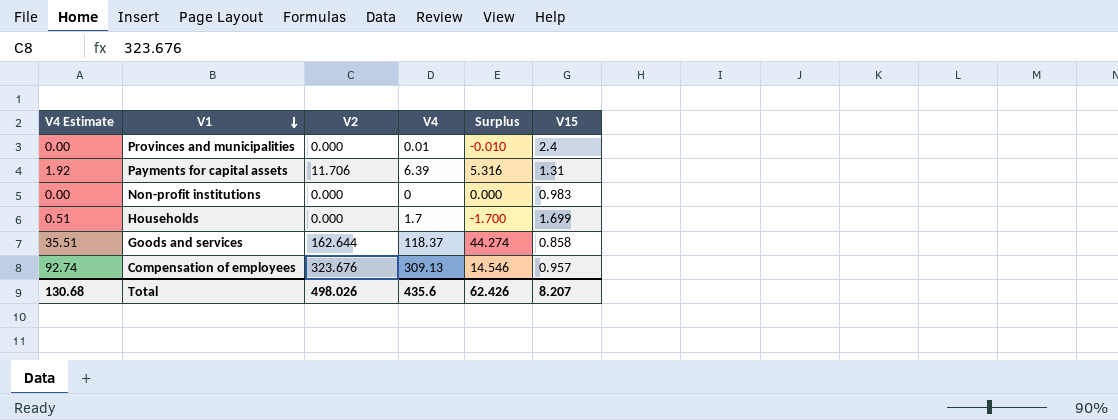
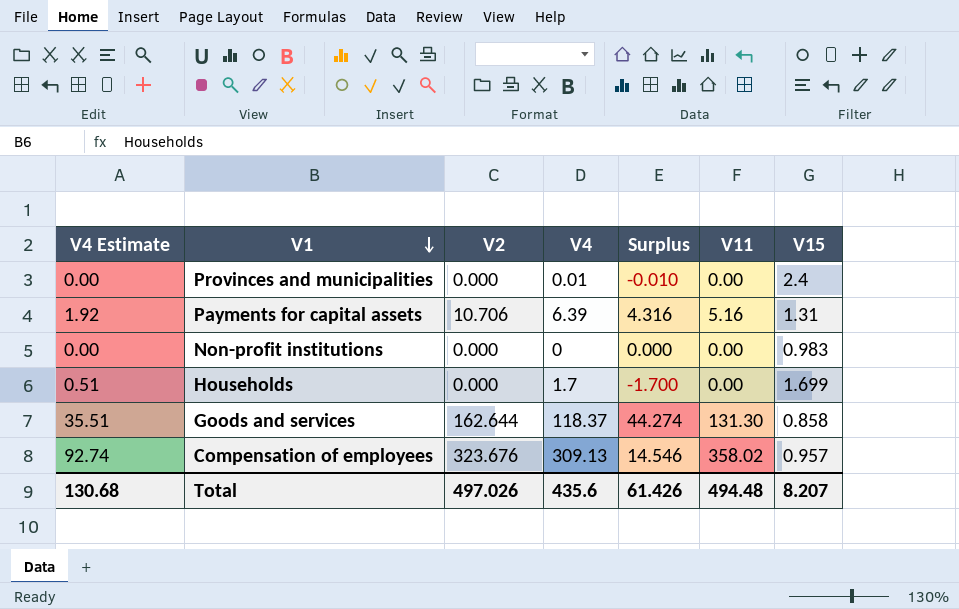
column V11 | position: none -> 6
Payments for capital assets | V2: 11.706 -> 10.706
Payments for capital assets | Surplus: 5.316 -> 4.316
Total | V2: 498.026 -> 497.026
Total | Surplus: 62.426 -> 61.426

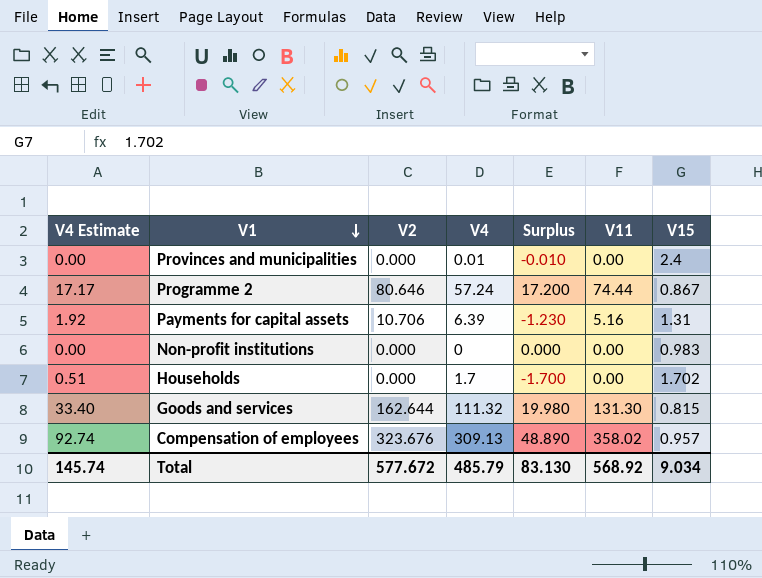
column Surplus | formula: [V2] - [V4] -> [V11] - [V4]
row Programme 2: none -> 17.17 | 80.646 | 57.24 | 17.200 | 74.44 | 0.867
Households | V15: 1.699 -> 1.702
Goods and services | V4 Estimate: 35.51 -> 33.40
Goods and services | V4: 118.37 -> 111.32
Goods and services | V15: 0.858 -> 0.815
Total | V4 Estimate: 130.68 -> 145.74
Total | V2: 497.026 -> 577.672
Total | V4: 435.6 -> 485.79
Total | Surplus: 61.426 -> 83.130
Total | V11: 494.48 -> 568.92
Total | V15: 8.207 -> 9.034

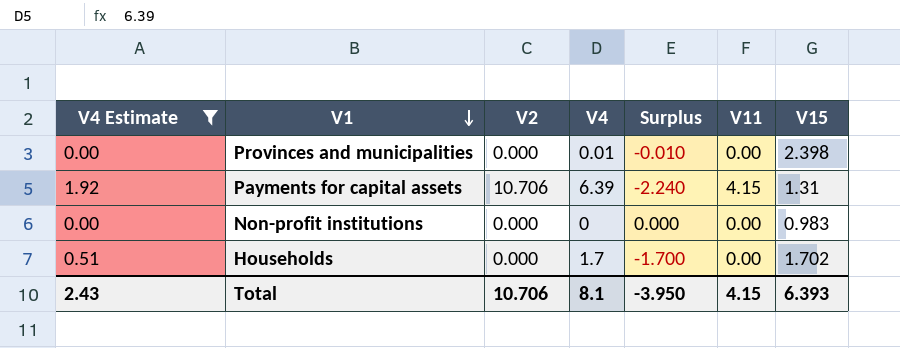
filter: none -> V4 Estimate <= 1.92
Provinces and municipalities | V15: 2.4 -> 2.398
Payments for capital assets | Surplus: -1.230 -> -2.240
Payments for capital assets | V11: 5.16 -> 4.15
Total | V4 Estimate: 145.74 -> 2.43
Total | V2: 577.672 -> 10.706
Total | V4: 485.79 -> 8.1
Total | Surplus: 83.130 -> -3.950
Total | V11: 568.92 -> 4.15
Total | V15: 9.034 -> 6.393

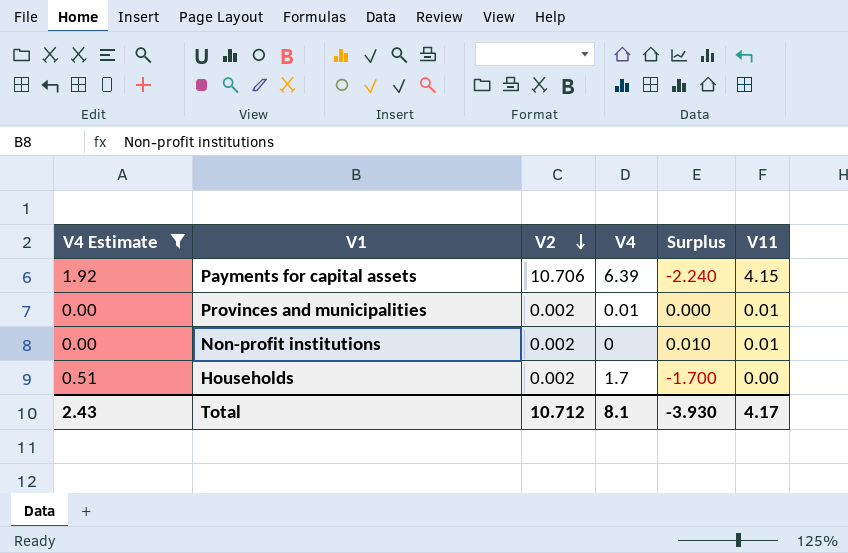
row order: V1 descending -> V2 descending
column V15 | position: 7 -> none
Provinces and municipalities | V2: 0.000 -> 0.002
Provinces and municipalities | Surplus: -0.010 -> 0.000
Provinces and municipalities | V11: 0.00 -> 0.01
Non-profit institutions | V2: 0.000 -> 0.002
Non-profit institutions | Surplus: 0.000 -> 0.010
Non-profit institutions | V11: 0.00 -> 0.01
Households | V2: 0.000 -> 0.002
Total | V2: 10.706 -> 10.712
Total | Surplus: -3.950 -> -3.930
Total | V11: 4.15 -> 4.17

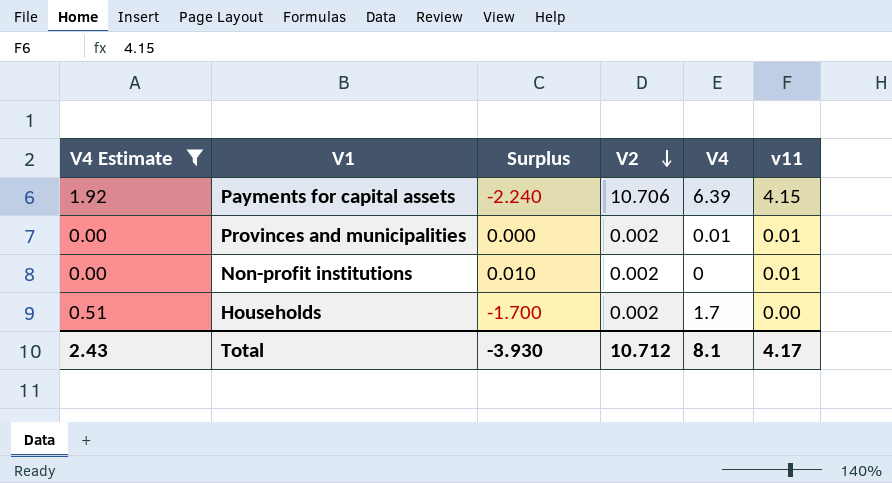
column Surplus | position: 5 -> 3
column name: V11 -> v11

